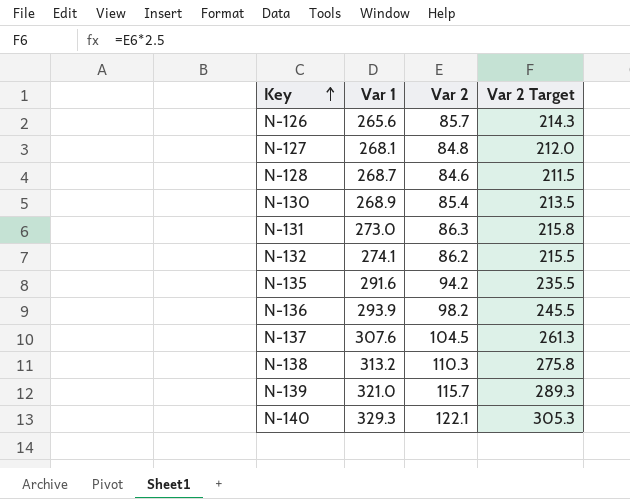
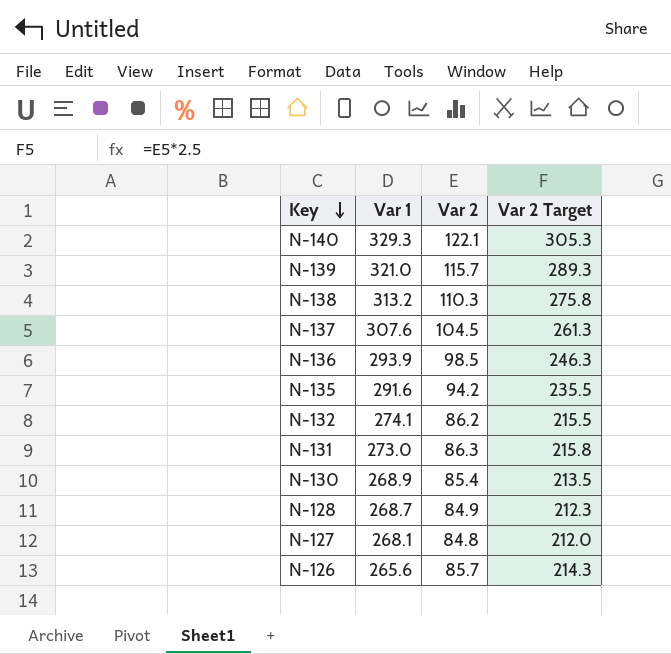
row order: Key ascending -> Key descending
N-136 | Var 2: 98.2 -> 98.5
N-136 | Var 2 Target: 245.5 -> 246.3
N-128 | Var 2: 84.6 -> 84.9
N-128 | Var 2 Target: 211.5 -> 212.3

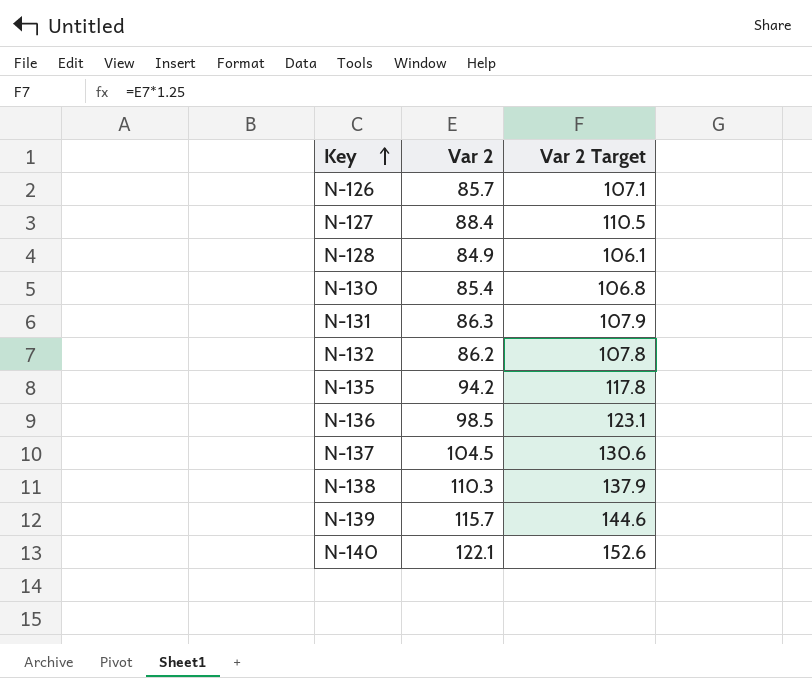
row order: Key descending -> Key ascending
column Var 1 | position: 2 -> none
column Var 2 Target | formula: [Var 2] * 2.5 -> [Var 2] * 1.25
N-127 | Var 2: 84.8 -> 88.4

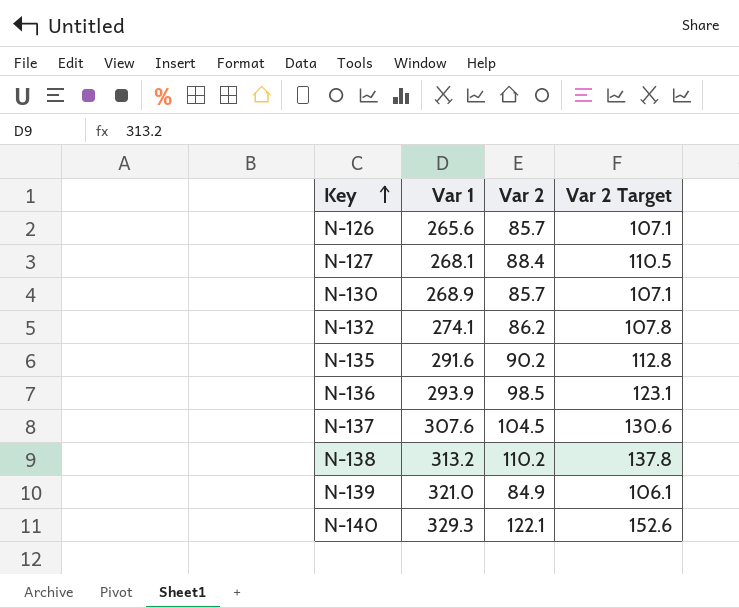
column Var 1 | position: none -> 2
row N-128: 84.9 | 106.1 -> none
row N-131: 86.3 | 107.9 -> none
N-130 | Var 2: 85.4 -> 85.7
N-130 | Var 2 Target: 106.8 -> 107.1
N-135 | Var 2: 94.2 -> 90.2
N-135 | Var 2 Target: 117.8 -> 112.8
N-138 | Var 2: 110.3 -> 110.2
N-138 | Var 2 Target: 137.9 -> 137.8
N-139 | Var 2: 115.7 -> 84.9
N-139 | Var 2 Target: 144.6 -> 106.1

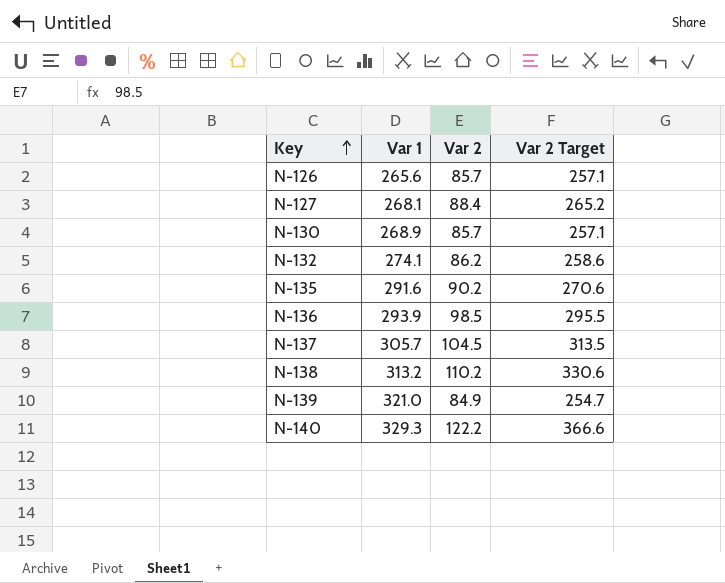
column Var 2 Target | formula: [Var 2] * 1.25 -> [Var 2] * 3
N-137 | Var 1: 307.6 -> 305.7
N-140 | Var 2: 122.1 -> 122.2

